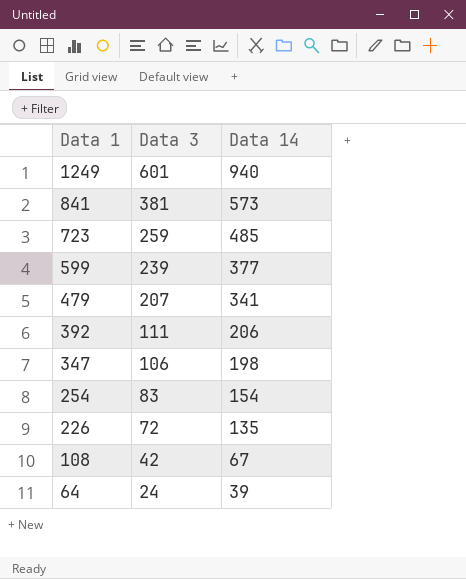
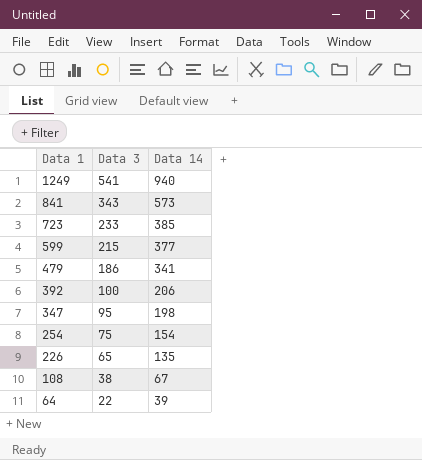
1249 | Data 3: 601 -> 541
841 | Data 3: 381 -> 343
723 | Data 3: 259 -> 233
723 | Data 14: 485 -> 385
599 | Data 3: 239 -> 215
479 | Data 3: 207 -> 186
392 | Data 3: 111 -> 100
347 | Data 3: 106 -> 95
254 | Data 3: 83 -> 75
226 | Data 3: 72 -> 65
108 | Data 3: 42 -> 38
64 | Data 3: 24 -> 22

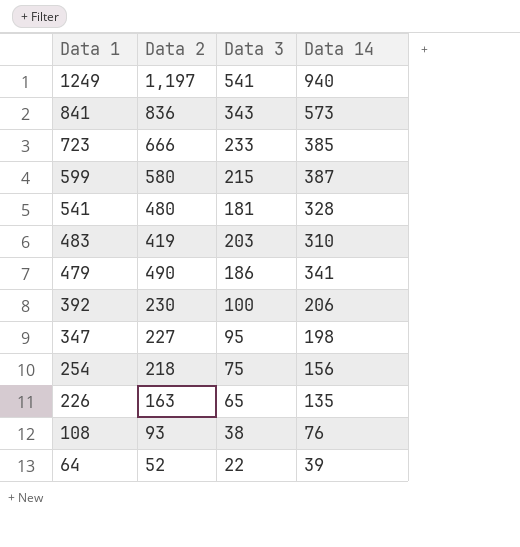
column Data 2 | position: none -> 2
599 | Data 14: 377 -> 387
row 541: none -> 480 | 181 | 328
row 483: none -> 419 | 203 | 310
254 | Data 14: 154 -> 156
108 | Data 14: 67 -> 76

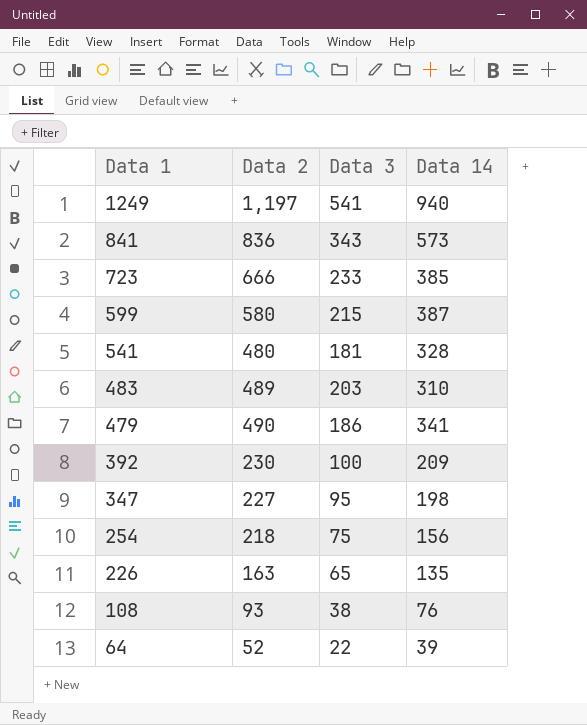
483 | Data 2: 419 -> 489
392 | Data 14: 206 -> 209

